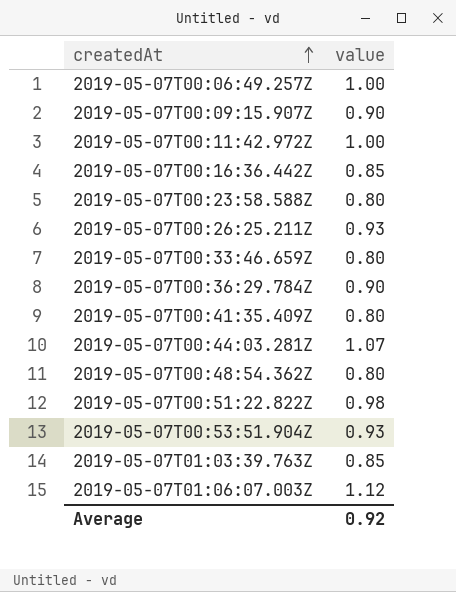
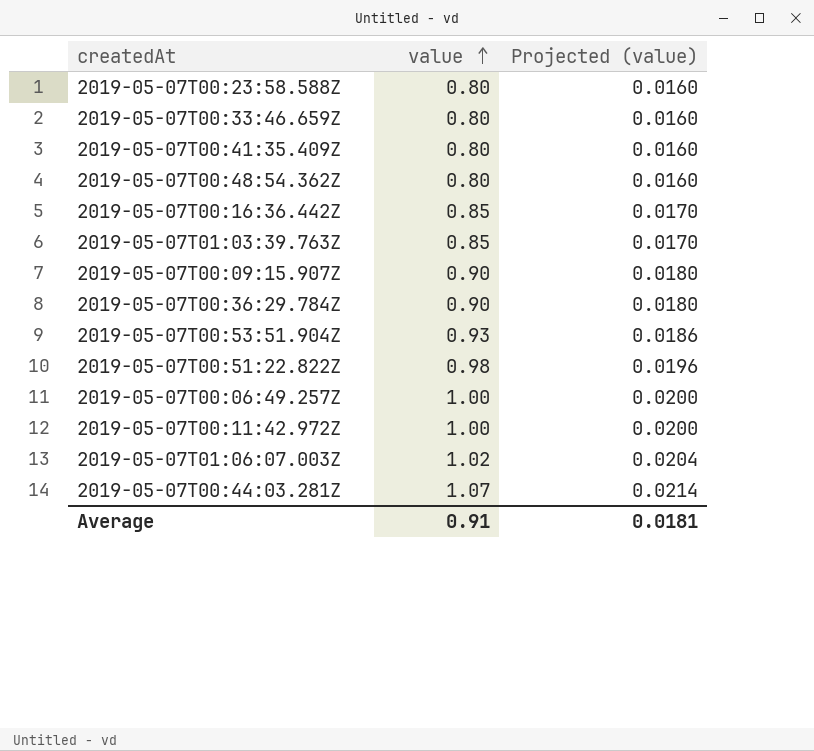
row order: createdAt ascending -> value ascending
column Projected (value) | formula: none -> [value] * 0.02
row 2019-05-07T00:26:25.211Z: 0.93 -> none
2019-05-07T01:06:07.003Z | value: 1.12 -> 1.02
Average | value: 0.92 -> 0.91

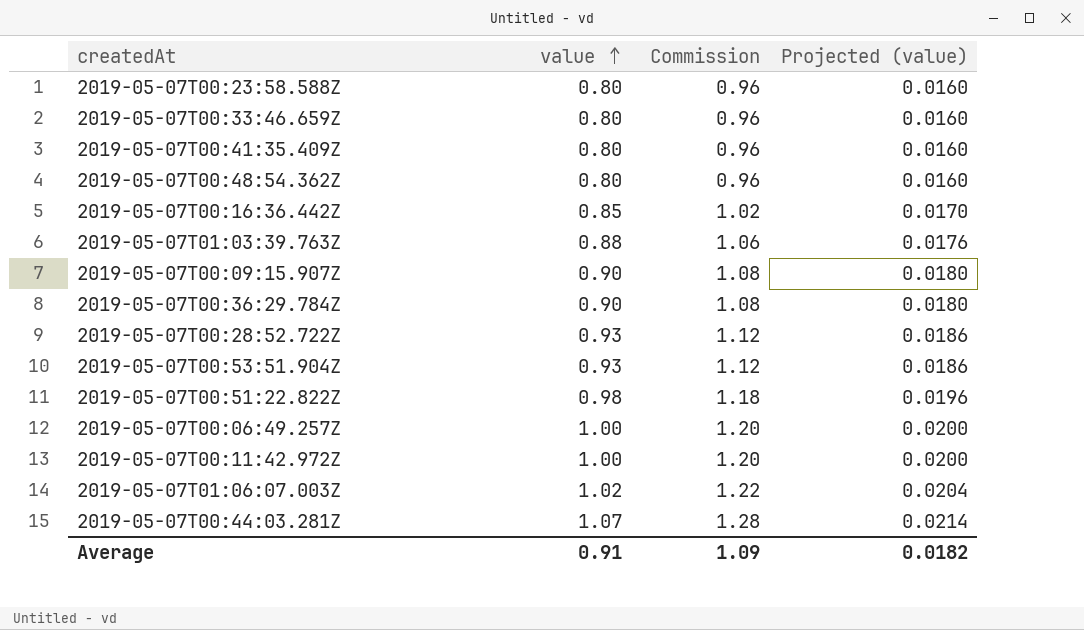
column Commission | formula: none -> [value] * 1.2
2019-05-07T01:03:39.763Z | value: 0.85 -> 0.88
2019-05-07T01:03:39.763Z | Projected (value): 0.0170 -> 0.0176
row 2019-05-07T00:28:52.722Z: none -> 0.93 | 1.12 | 0.0186
Average | Projected (value): 0.0181 -> 0.0182

